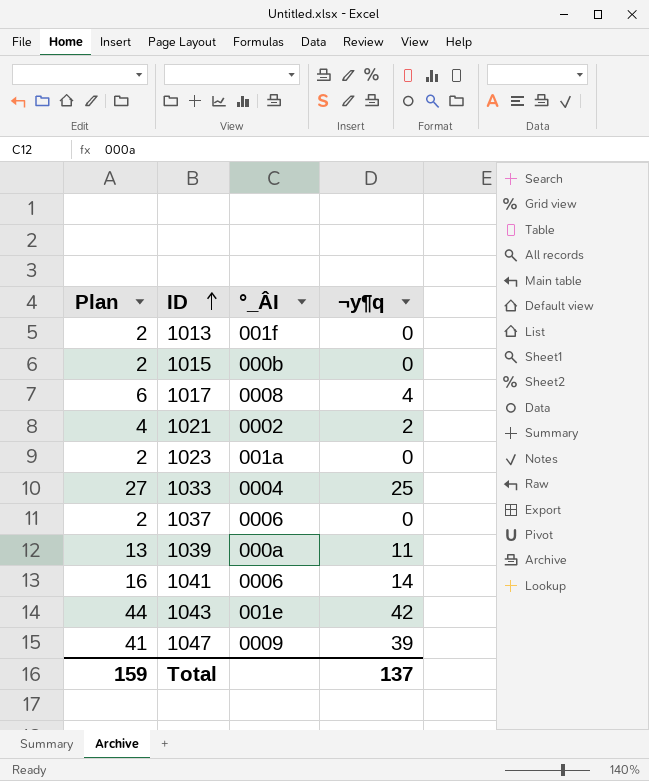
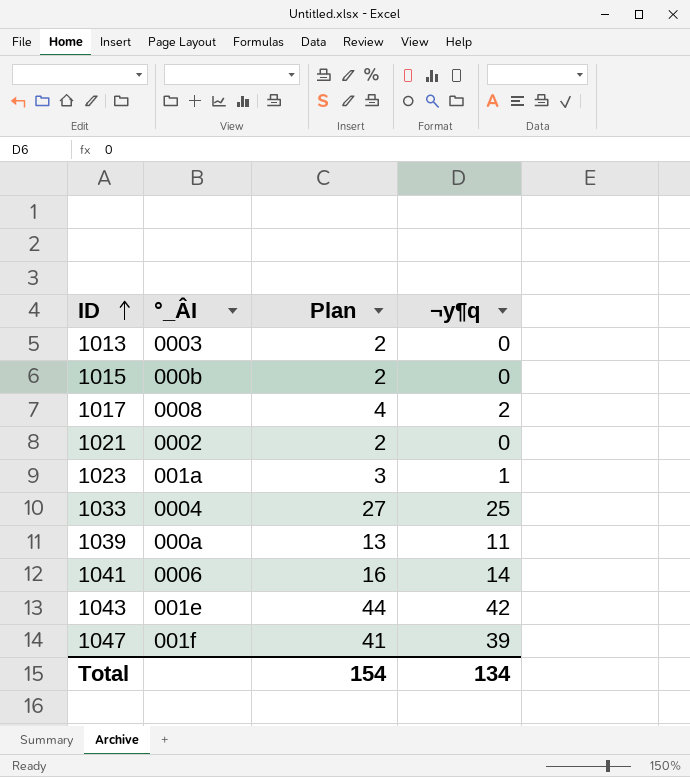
column Plan | position: 1 -> 3
row 1037: 2 | 0006 | 0 -> none
1013 | °_ÂI: 001f -> 0003
1017 | Plan: 6 -> 4
1017 | ¬y¶q: 4 -> 2
1021 | Plan: 4 -> 2
1021 | ¬y¶q: 2 -> 0
1023 | Plan: 2 -> 3
1023 | ¬y¶q: 0 -> 1
1047 | °_ÂI: 0009 -> 001f
Total | Plan: 159 -> 154
Total | ¬y¶q: 137 -> 134

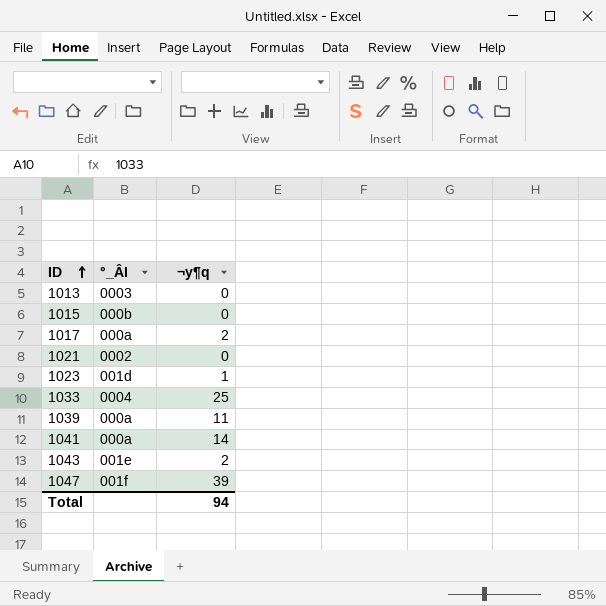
column Plan | formula: [¬y¶q] + 2 -> none
1017 | °_ÂI: 0008 -> 000a
1023 | °_ÂI: 001a -> 001d
1041 | °_ÂI: 0006 -> 000a
1043 | ¬y¶q: 42 -> 2
Total | ¬y¶q: 134 -> 94

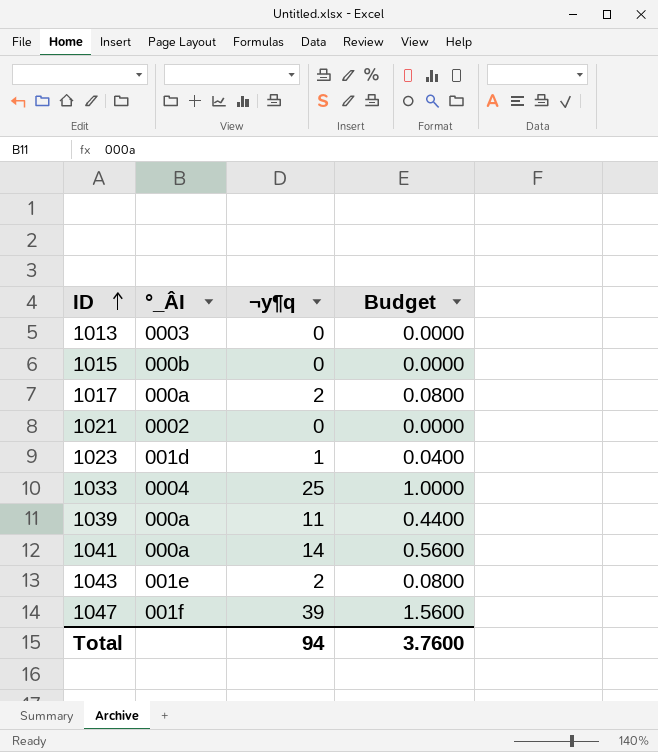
column Budget | formula: none -> [¬y¶q] * 0.04

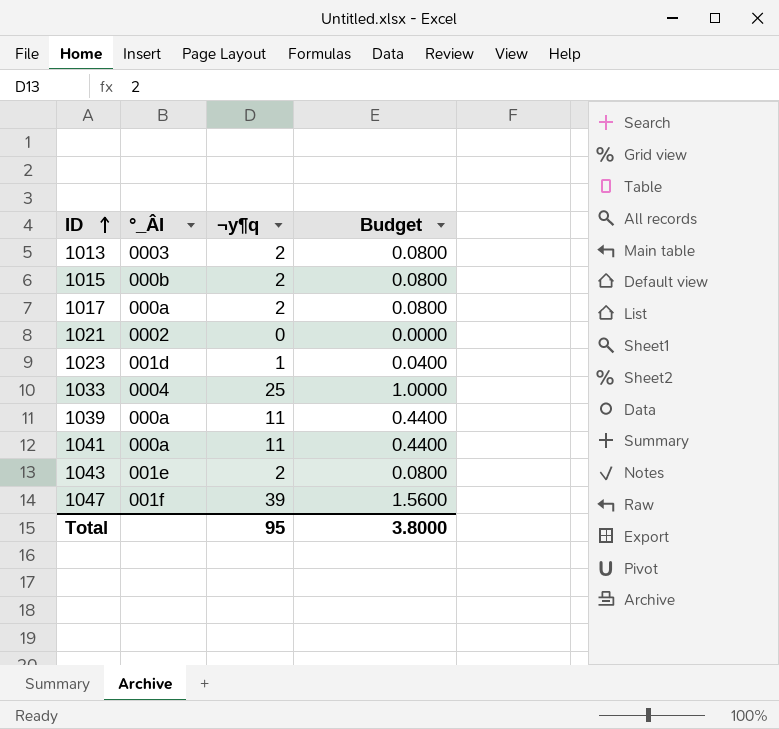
1013 | ¬y¶q: 0 -> 2
1013 | Budget: 0.0000 -> 0.0800
1015 | ¬y¶q: 0 -> 2
1015 | Budget: 0.0000 -> 0.0800
1041 | ¬y¶q: 14 -> 11
1041 | Budget: 0.5600 -> 0.4400
Total | ¬y¶q: 94 -> 95
Total | Budget: 3.7600 -> 3.8000

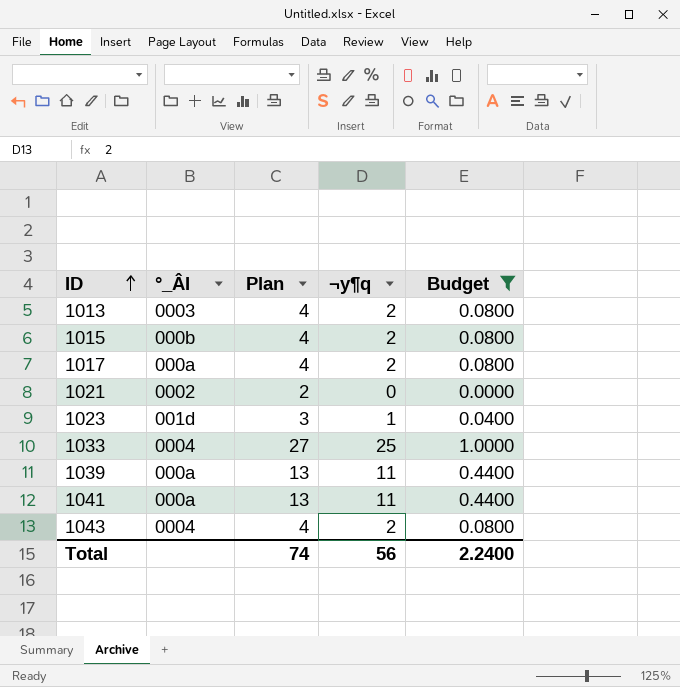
filter: none -> Budget != 1.5600
column Plan | formula: none -> [¬y¶q] + 2
1043 | °_ÂI: 001e -> 0004
Total | ¬y¶q: 95 -> 56
Total | Budget: 3.8000 -> 2.2400

